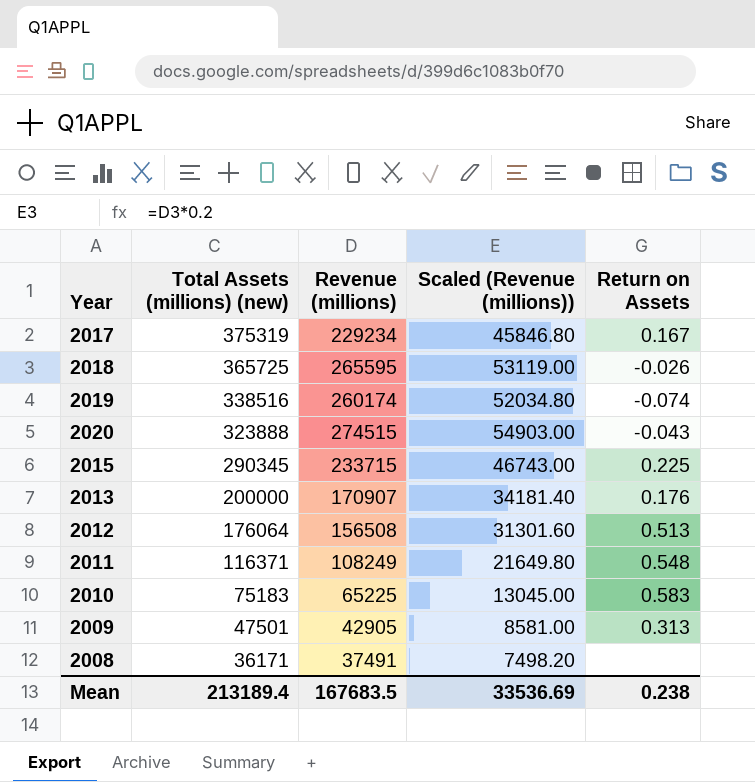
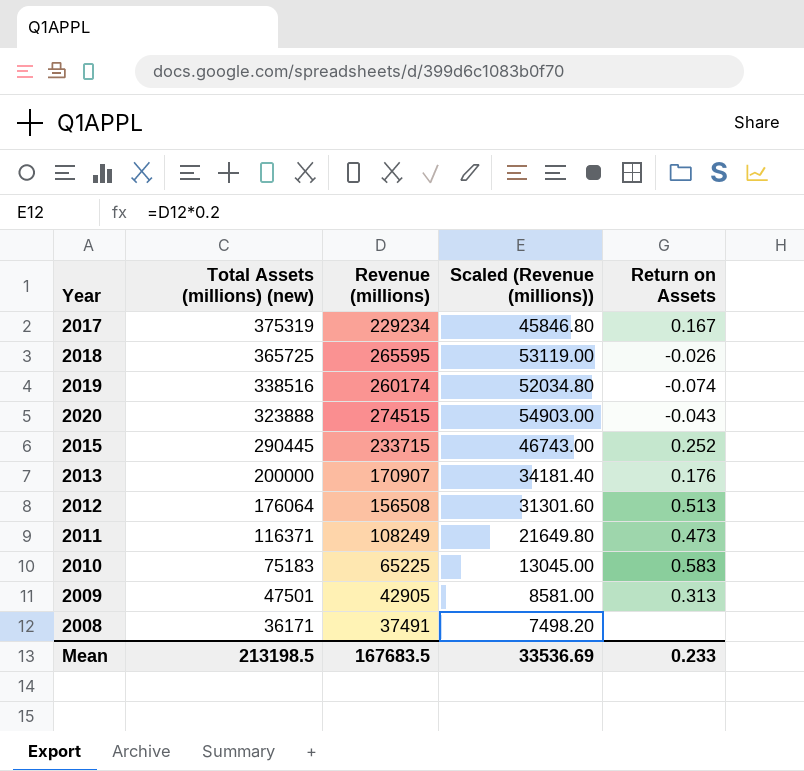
2015 | Total Assets (millions) (new): 290345 -> 290445
2015 | Return on Assets: 0.225 -> 0.252
2011 | Return on Assets: 0.548 -> 0.473
Mean | Total Assets (millions) (new): 213189.4 -> 213198.5
Mean | Return on Assets: 0.238 -> 0.233

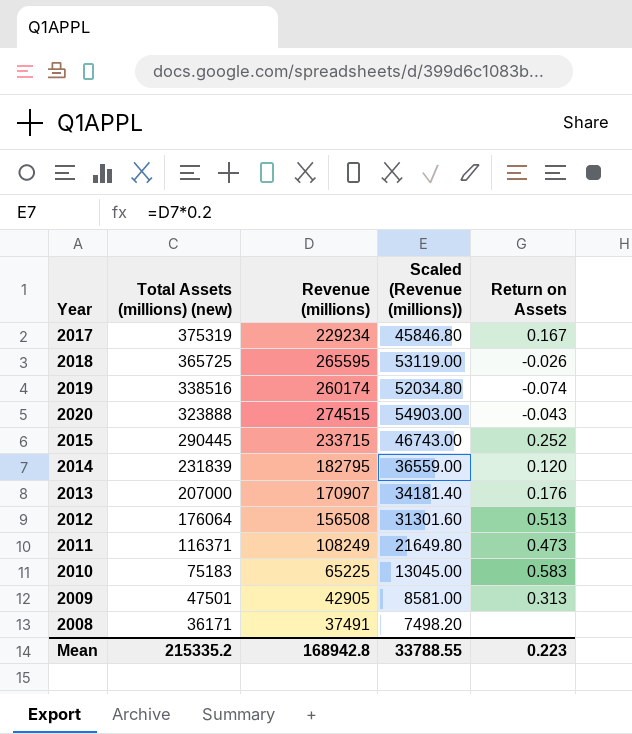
row 2014: none -> 231839 | 182795 | 36559.00 | 0.120
2013 | Total Assets (millions) (new): 200000 -> 207000
Mean | Total Assets (millions) (new): 213198.5 -> 215335.2
Mean | Revenue (millions): 167683.5 -> 168942.8
Mean | Scaled (Revenue (millions)): 33536.69 -> 33788.55
Mean | Return on Assets: 0.233 -> 0.223

